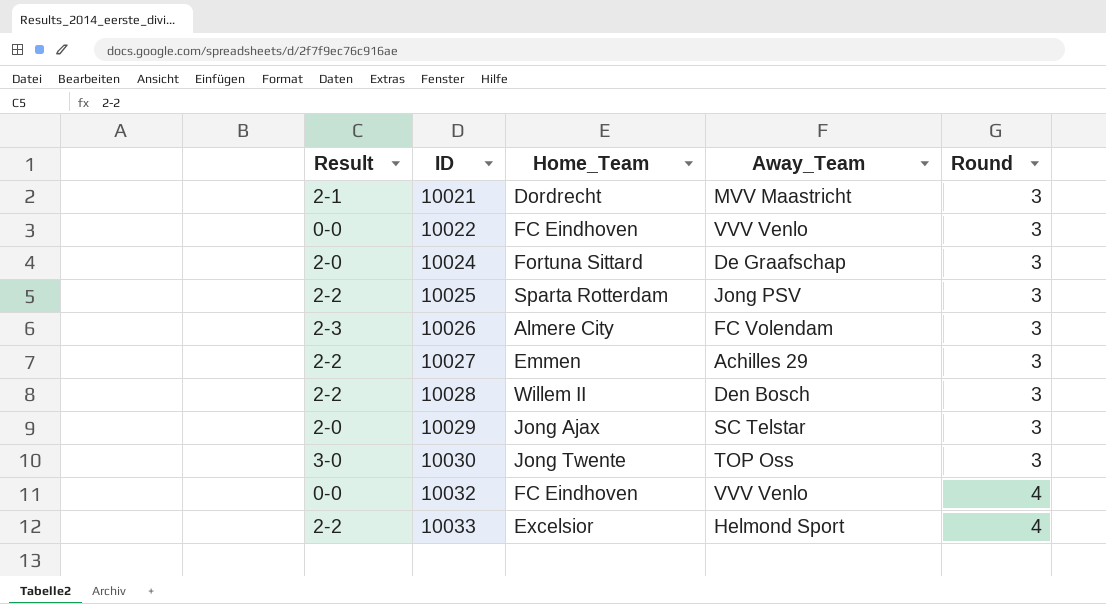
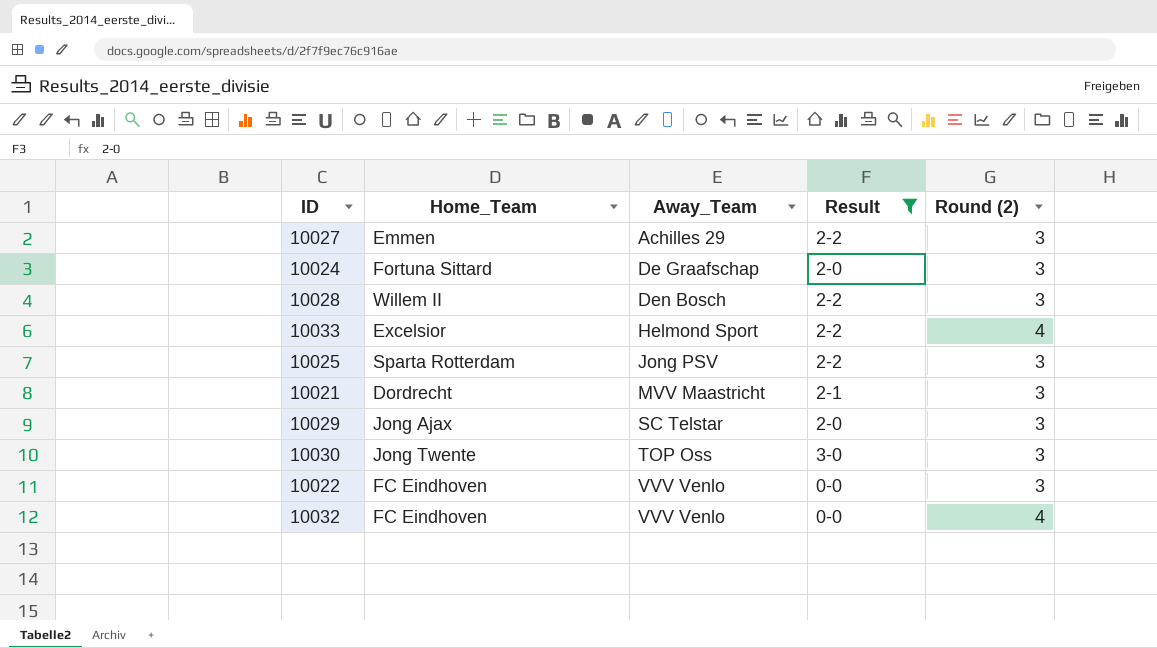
filter: none -> Result != 2-3
row order: ID ascending -> Away_Team ascending
column Result | position: 1 -> 4
column name: Round -> Round (2)

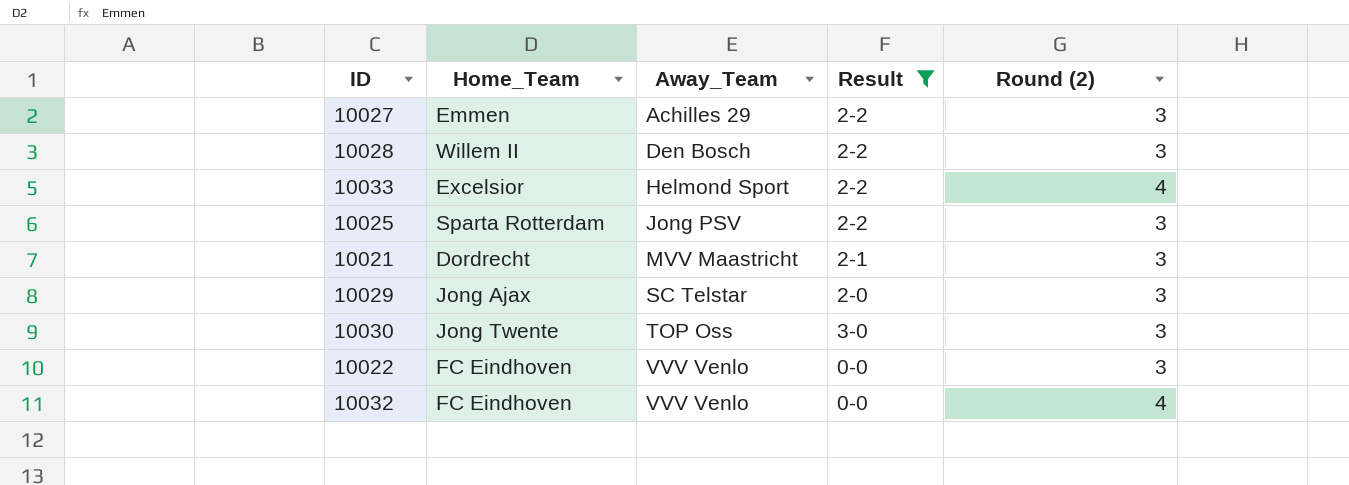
row 10024: Fortuna Sittard | De Graafschap | 2-0 | 3 -> none

